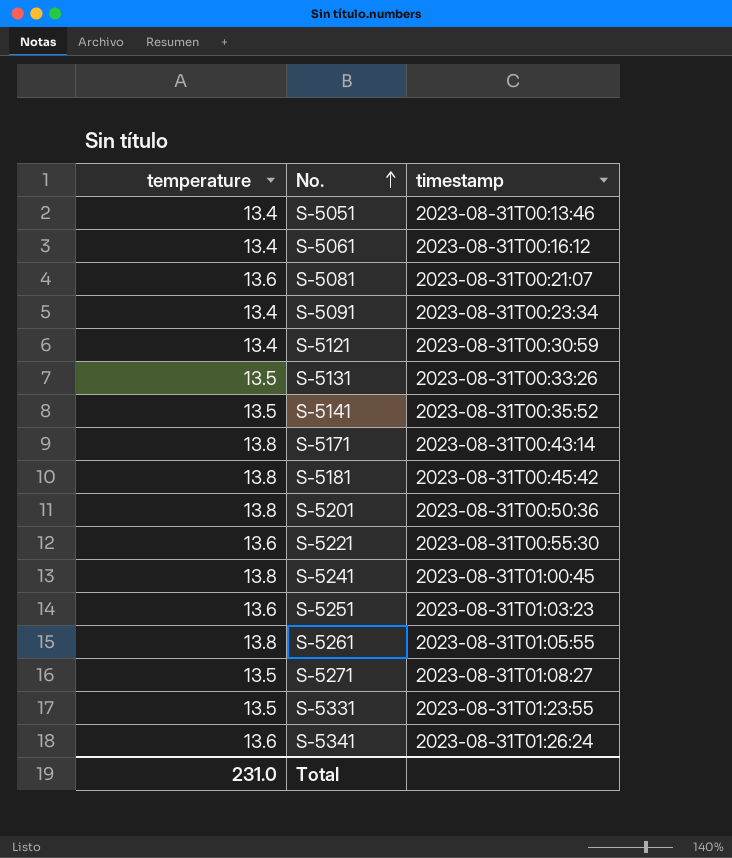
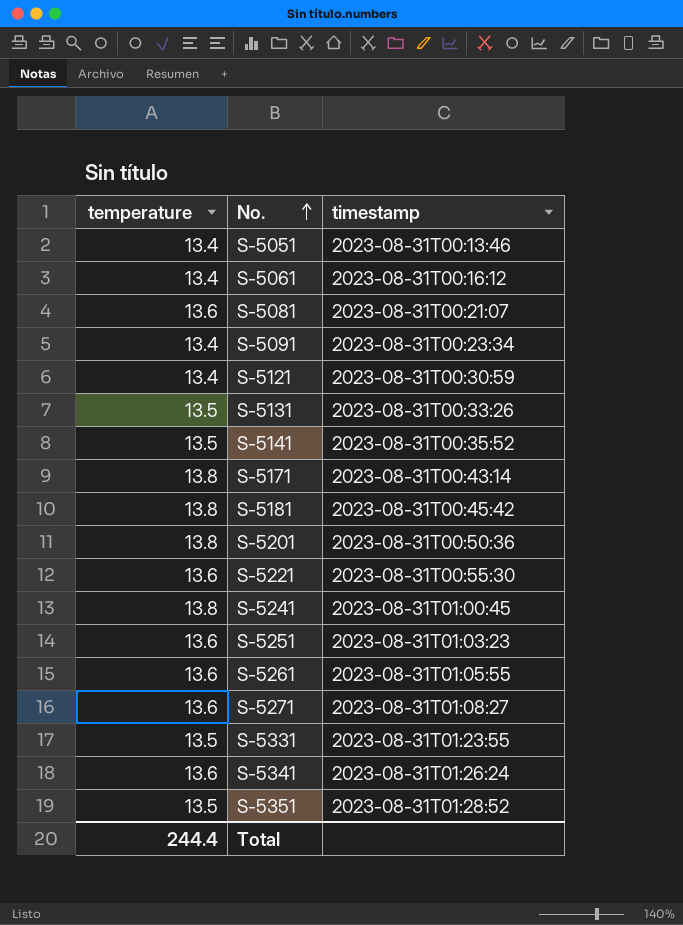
S-5261 | temperature: 13.8 -> 13.6
S-5271 | temperature: 13.5 -> 13.6
row S-5351: none -> 13.5 | 2023-08-31T01:28:52
Total | temperature: 231.0 -> 244.4

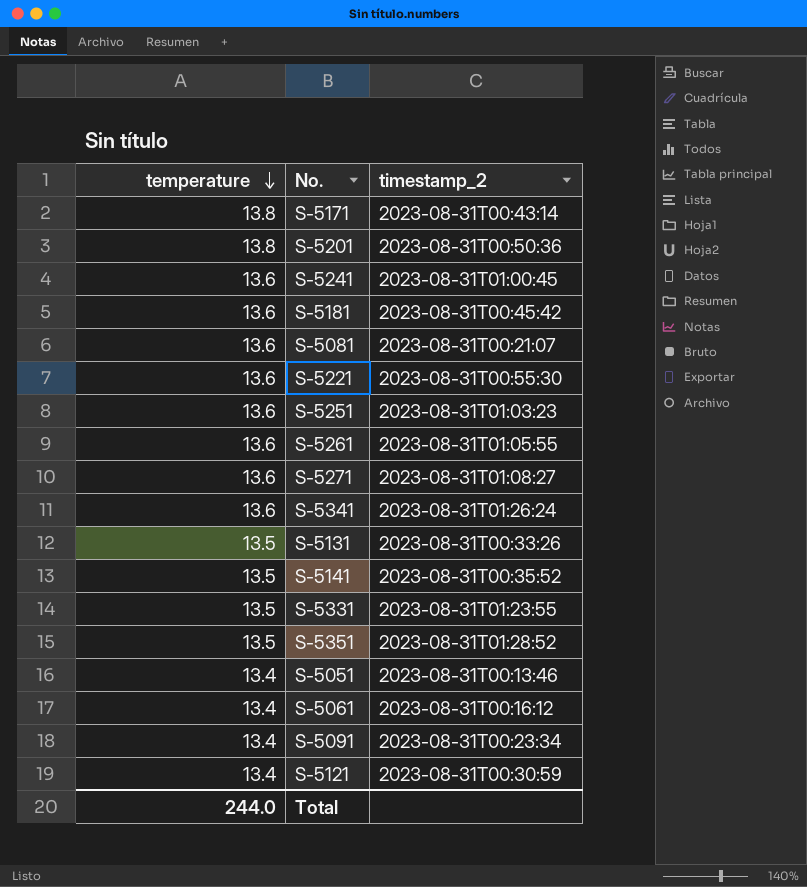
row order: No. ascending -> temperature descending
column name: timestamp -> timestamp_2
S-5241 | temperature: 13.8 -> 13.6
S-5181 | temperature: 13.8 -> 13.6
Total | temperature: 244.4 -> 244.0

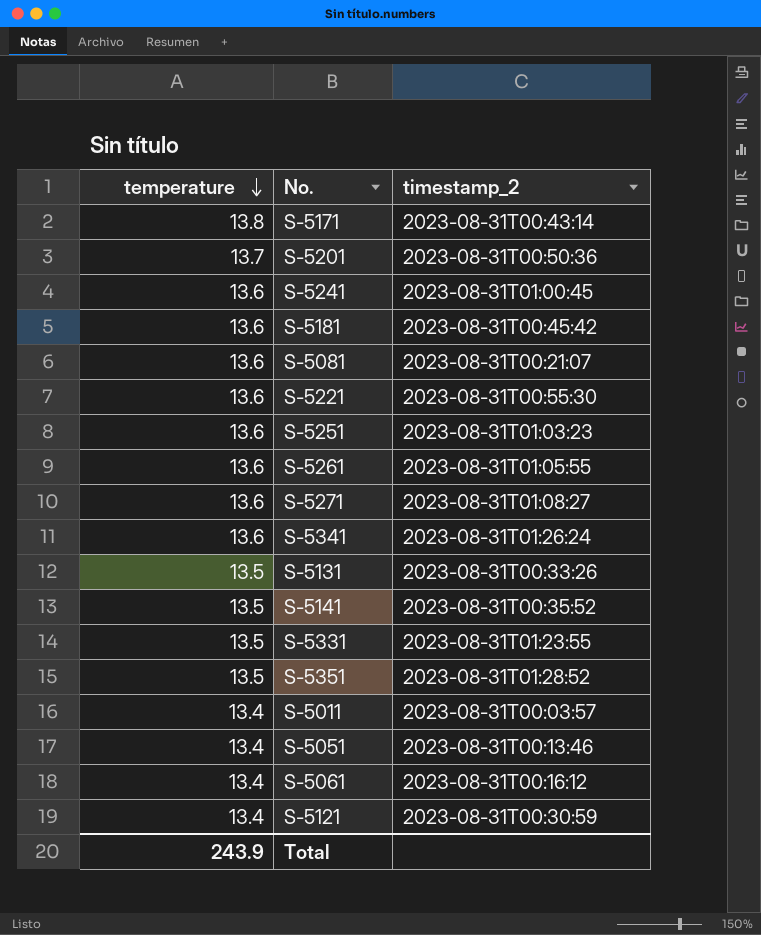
row S-5091: 13.4 | 2023-08-31T00:23:34 -> none
S-5201 | temperature: 13.8 -> 13.7
row S-5011: none -> 13.4 | 2023-08-31T00:03:57
Total | temperature: 244.0 -> 243.9

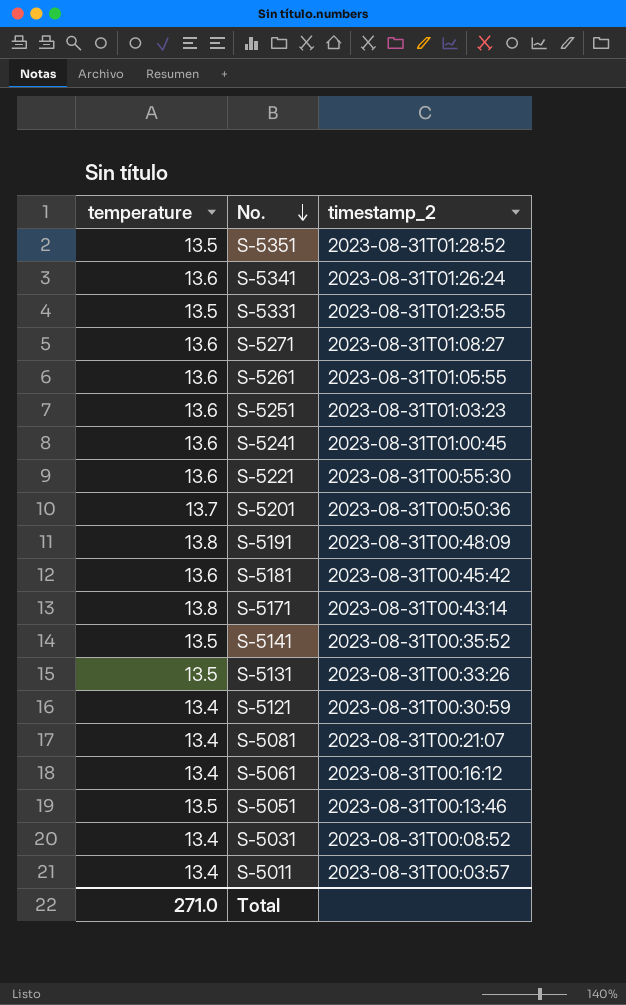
row order: temperature descending -> No. descending
row S-5191: none -> 13.8 | 2023-08-31T00:48:09
S-5081 | temperature: 13.6 -> 13.4
S-5051 | temperature: 13.4 -> 13.5
row S-5031: none -> 13.4 | 2023-08-31T00:08:52
Total | temperature: 243.9 -> 271.0

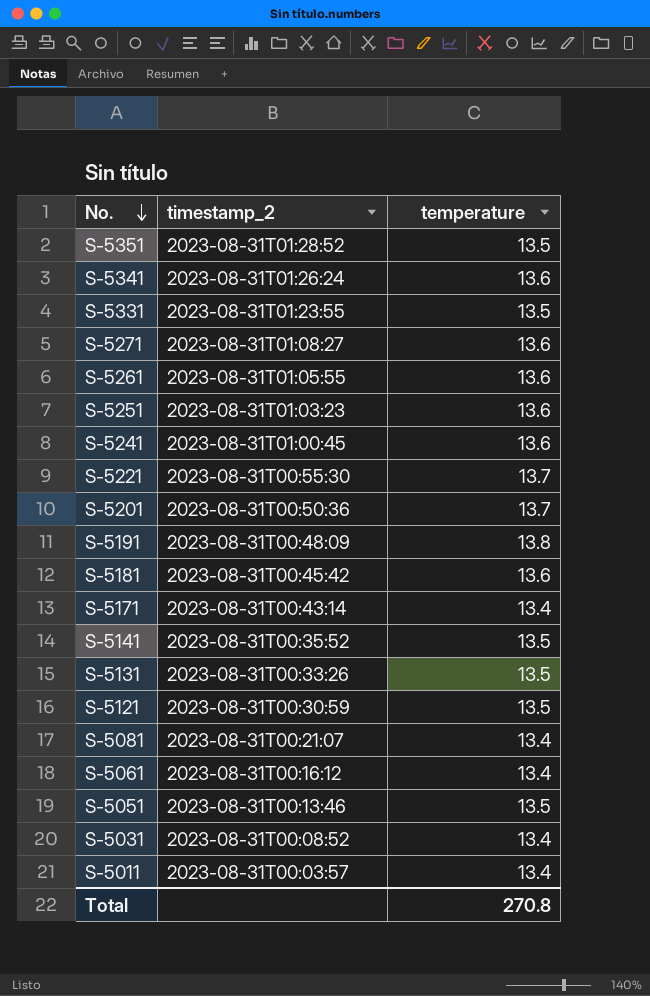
column temperature | position: 1 -> 3
S-5221 | temperature: 13.6 -> 13.7
S-5171 | temperature: 13.8 -> 13.4
S-5121 | temperature: 13.4 -> 13.5
Total | temperature: 271.0 -> 270.8

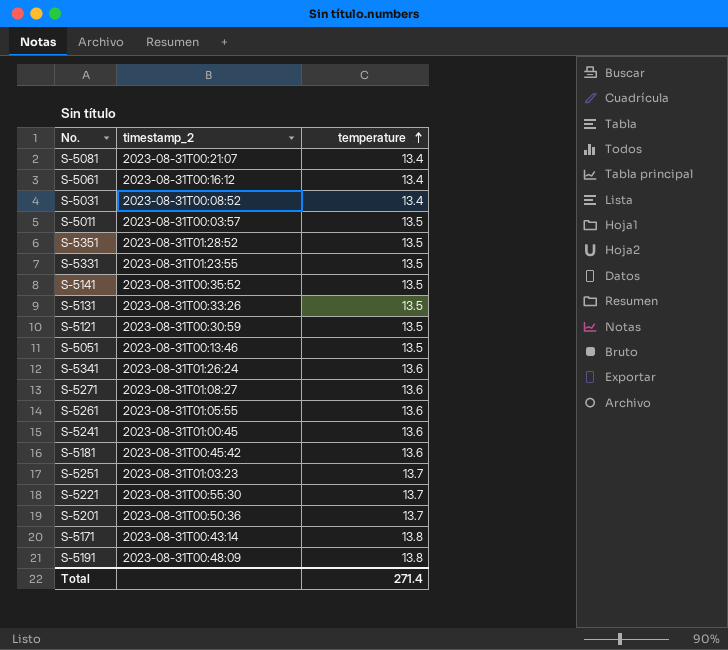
row order: No. descending -> temperature ascending
S-5011 | temperature: 13.4 -> 13.5
S-5251 | temperature: 13.6 -> 13.7
S-5171 | temperature: 13.4 -> 13.8
Total | temperature: 270.8 -> 271.4

